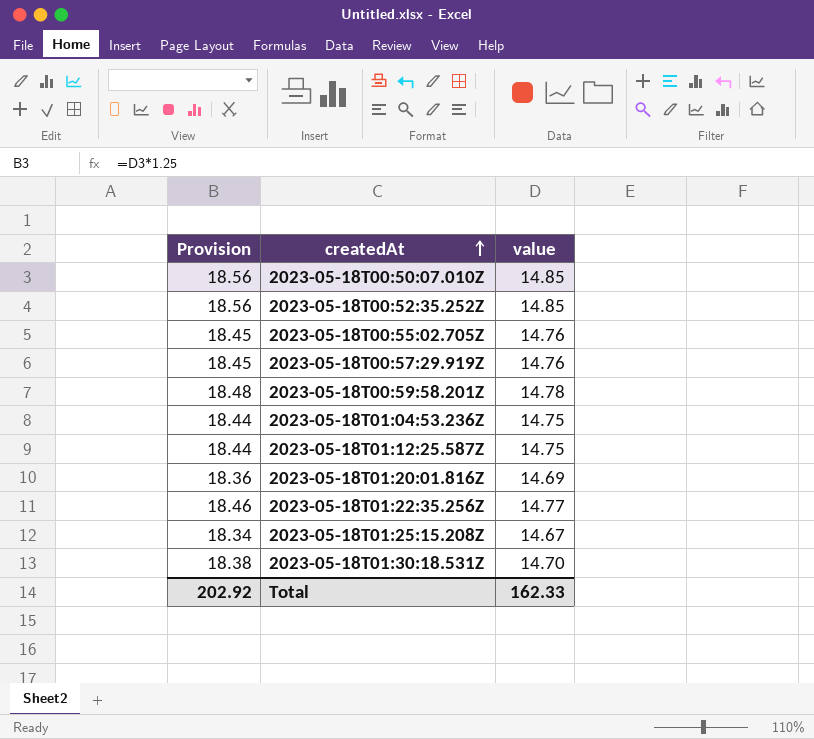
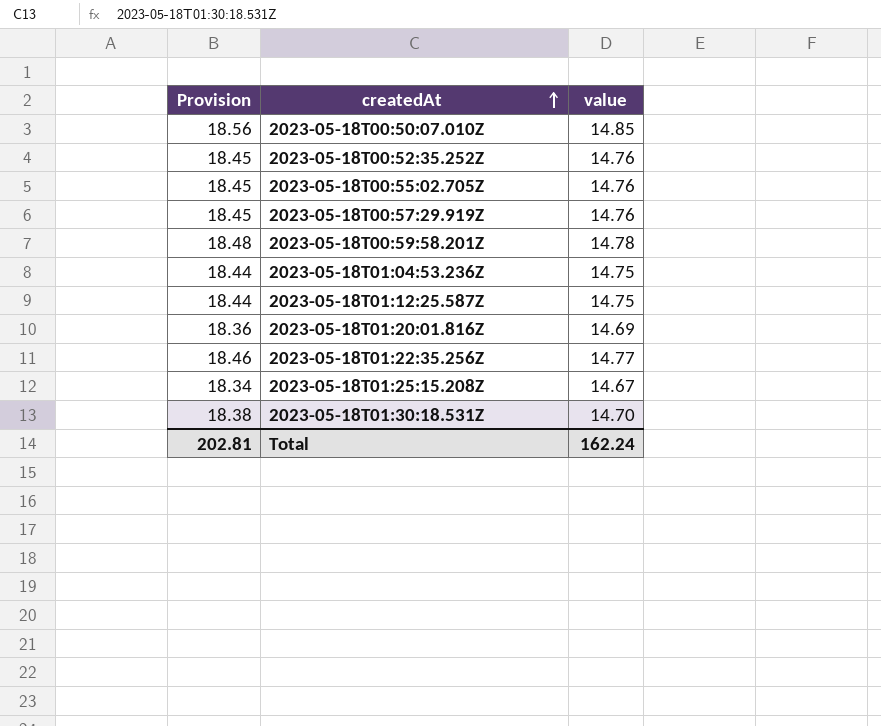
2023-05-18T00:52:35.252Z | Provision: 18.56 -> 18.45
2023-05-18T00:52:35.252Z | value: 14.85 -> 14.76
Total | Provision: 202.92 -> 202.81
Total | value: 162.33 -> 162.24

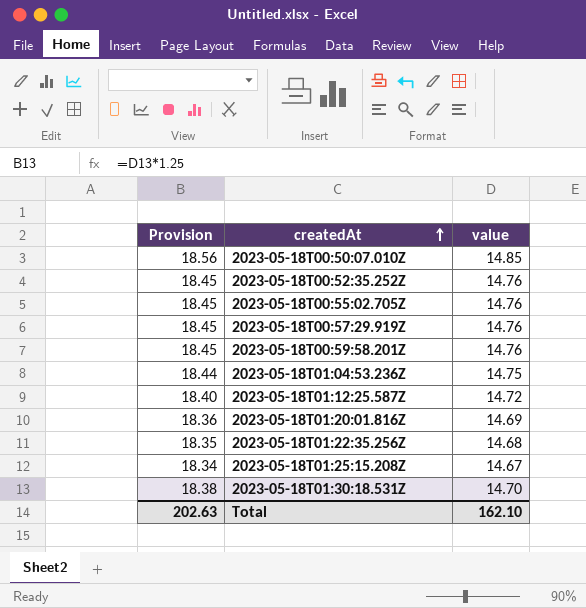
2023-05-18T00:59:58.201Z | Provision: 18.48 -> 18.45
2023-05-18T00:59:58.201Z | value: 14.78 -> 14.76
2023-05-18T01:12:25.587Z | Provision: 18.44 -> 18.40
2023-05-18T01:12:25.587Z | value: 14.75 -> 14.72
2023-05-18T01:22:35.256Z | Provision: 18.46 -> 18.35
2023-05-18T01:22:35.256Z | value: 14.77 -> 14.68
Total | Provision: 202.81 -> 202.63
Total | value: 162.24 -> 162.10

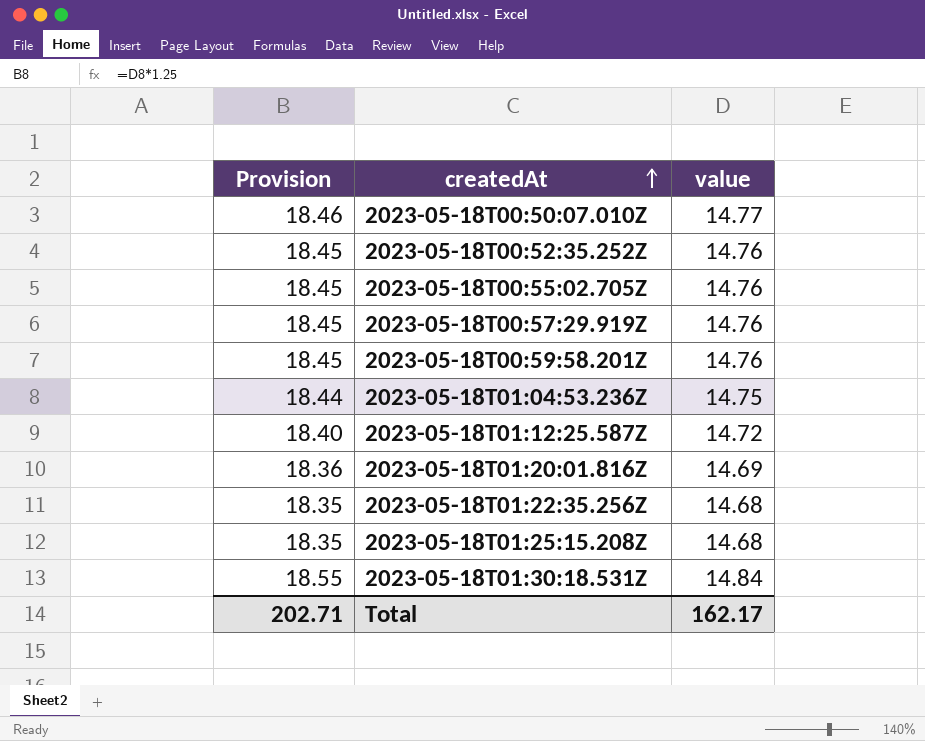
2023-05-18T00:50:07.010Z | Provision: 18.56 -> 18.46
2023-05-18T00:50:07.010Z | value: 14.85 -> 14.77
2023-05-18T01:25:15.208Z | Provision: 18.34 -> 18.35
2023-05-18T01:25:15.208Z | value: 14.67 -> 14.68
2023-05-18T01:30:18.531Z | Provision: 18.38 -> 18.55
2023-05-18T01:30:18.531Z | value: 14.70 -> 14.84
Total | Provision: 202.63 -> 202.71
Total | value: 162.10 -> 162.17

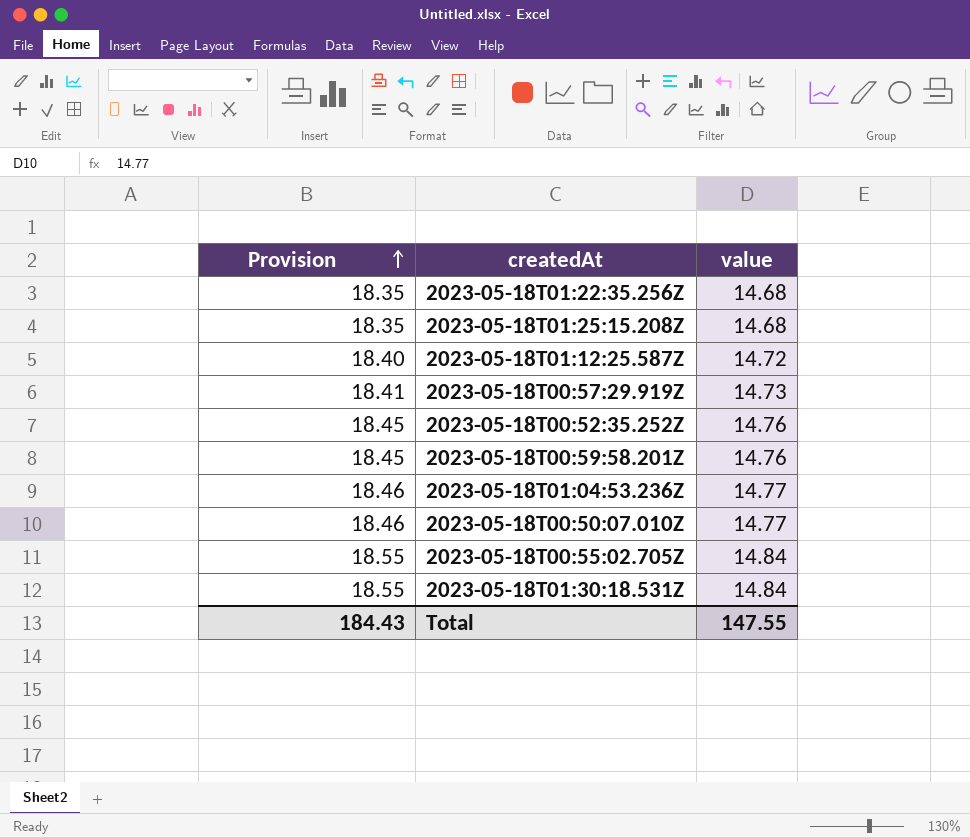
row order: createdAt ascending -> Provision ascending
row 2023-05-18T01:20:01.816Z: 18.36 | 14.69 -> none
2023-05-18T00:57:29.919Z | Provision: 18.45 -> 18.41
2023-05-18T00:57:29.919Z | value: 14.76 -> 14.73
2023-05-18T01:04:53.236Z | Provision: 18.44 -> 18.46
2023-05-18T01:04:53.236Z | value: 14.75 -> 14.77
2023-05-18T00:55:02.705Z | Provision: 18.45 -> 18.55
2023-05-18T00:55:02.705Z | value: 14.76 -> 14.84
Total | Provision: 202.71 -> 184.43
Total | value: 162.17 -> 147.55

